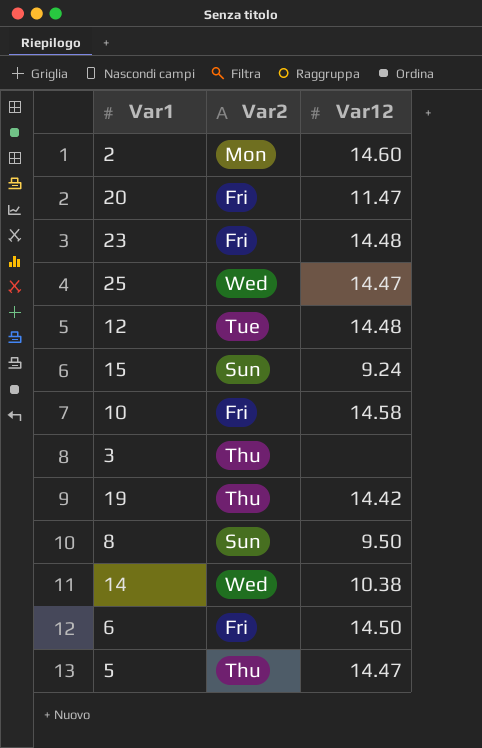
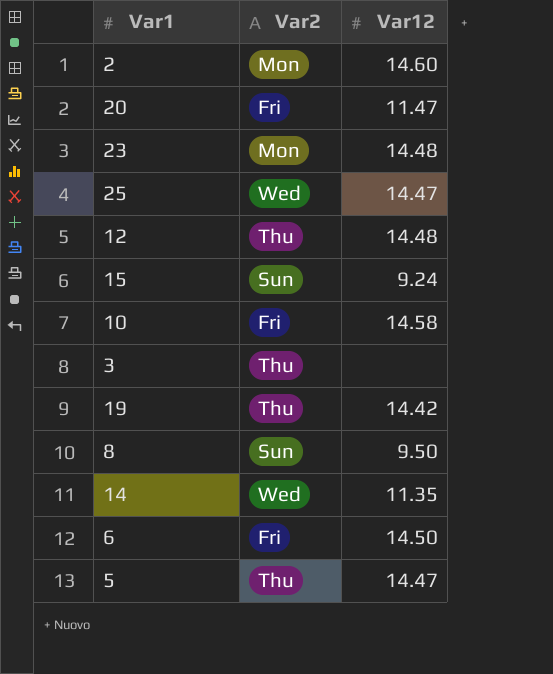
23 | Var2: Fri -> Mon
12 | Var2: Tue -> Thu
14 | Var12: 10.38 -> 11.35

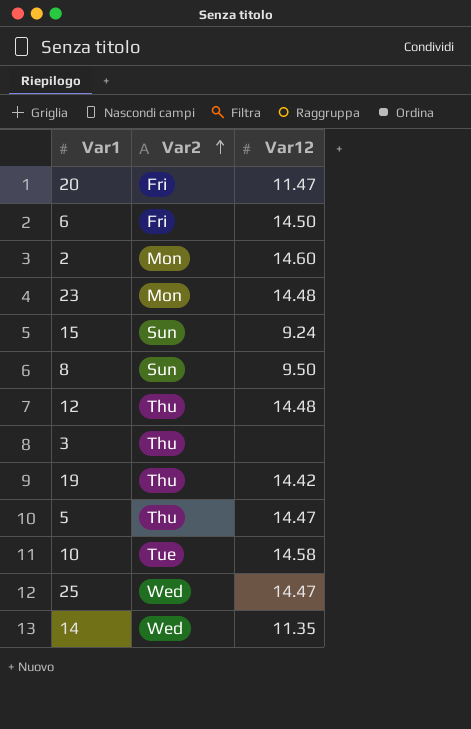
row order: none -> Var2 ascending
10 | Var2: Fri -> Tue

